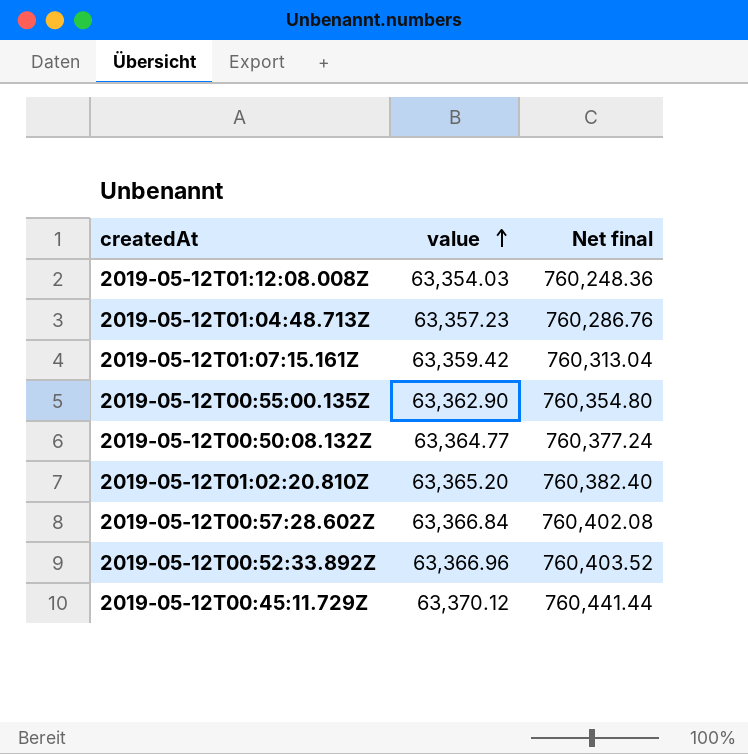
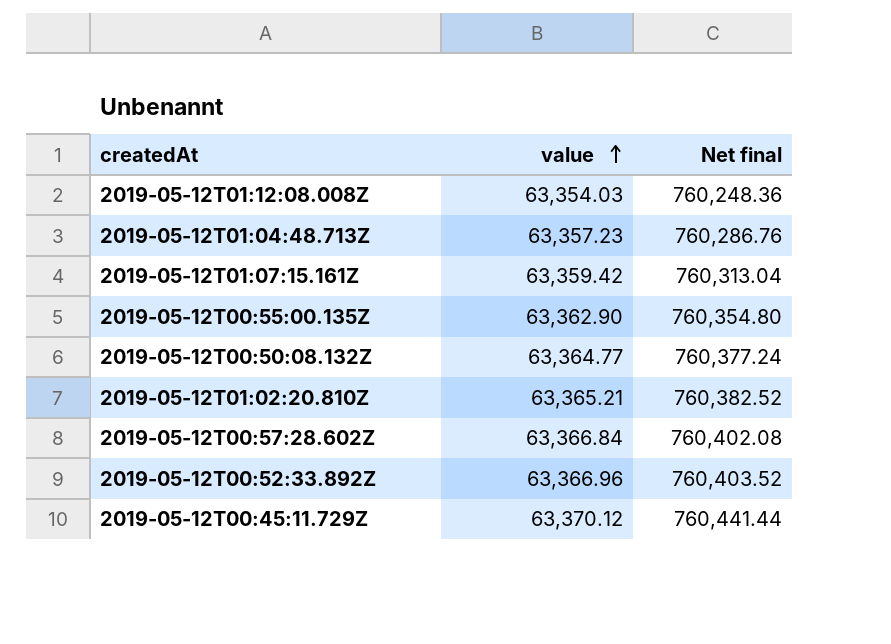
2019-05-12T01:02:20.810Z | value: 63,365.20 -> 63,365.21
2019-05-12T01:02:20.810Z | Net final: 760,382.40 -> 760,382.52

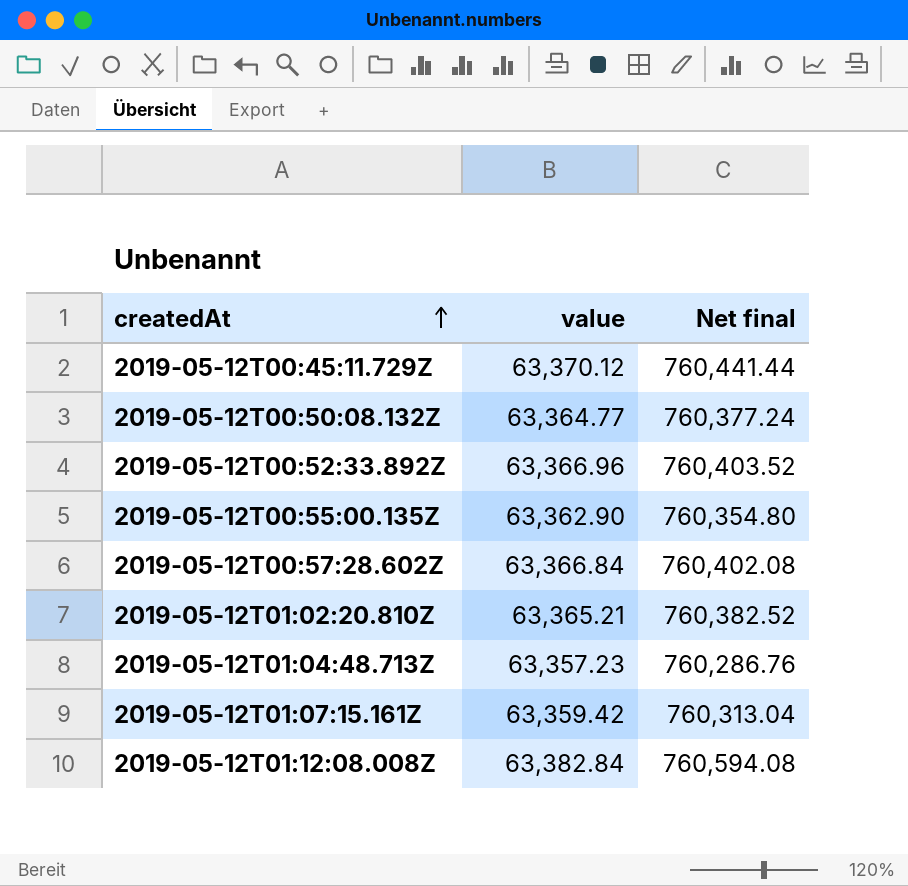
row order: value ascending -> createdAt ascending
2019-05-12T01:12:08.008Z | value: 63,354.03 -> 63,382.84
2019-05-12T01:12:08.008Z | Net final: 760,248.36 -> 760,594.08

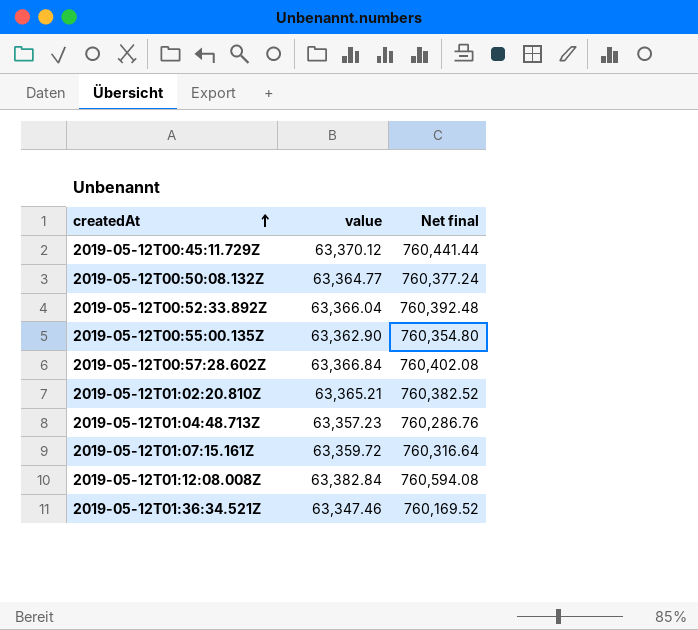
2019-05-12T00:52:33.892Z | value: 63,366.96 -> 63,366.04
2019-05-12T00:52:33.892Z | Net final: 760,403.52 -> 760,392.48
2019-05-12T01:07:15.161Z | value: 63,359.42 -> 63,359.72
2019-05-12T01:07:15.161Z | Net final: 760,313.04 -> 760,316.64
row 2019-05-12T01:36:34.521Z: none -> 63,347.46 | 760,169.52

